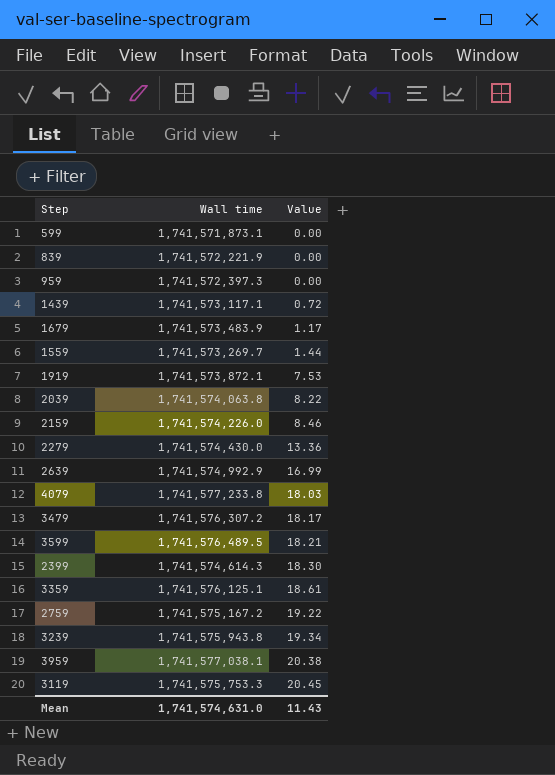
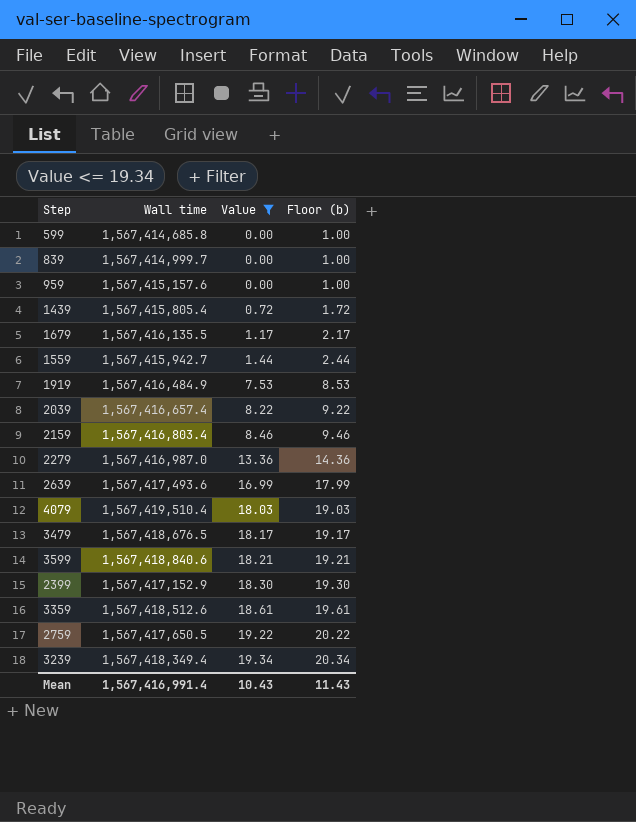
filter: none -> Value <= 19.34
column Floor (b) | formula: none -> [Value] + 1
599 | Wall time: 1,741,571,873.1 -> 1,567,414,685.8
839 | Wall time: 1,741,572,221.9 -> 1,567,414,999.7
959 | Wall time: 1,741,572,397.3 -> 1,567,415,157.6
1439 | Wall time: 1,741,573,117.1 -> 1,567,415,805.4
1679 | Wall time: 1,741,573,483.9 -> 1,567,416,135.5
1559 | Wall time: 1,741,573,269.7 -> 1,567,415,942.7
1919 | Wall time: 1,741,573,872.1 -> 1,567,416,484.9
2039 | Wall time: 1,741,574,063.8 -> 1,567,416,657.4
2159 | Wall time: 1,741,574,226.0 -> 1,567,416,803.4
2279 | Wall time: 1,741,574,430.0 -> 1,567,416,987.0
2639 | Wall time: 1,741,574,992.9 -> 1,567,417,493.6
4079 | Wall time: 1,741,577,233.8 -> 1,567,419,510.4
3479 | Wall time: 1,741,576,307.2 -> 1,567,418,676.5
3599 | Wall time: 1,741,576,489.5 -> 1,567,418,840.6
2399 | Wall time: 1,741,574,614.3 -> 1,567,417,152.9
3359 | Wall time: 1,741,576,125.1 -> 1,567,418,512.6
2759 | Wall time: 1,741,575,167.2 -> 1,567,417,650.5
3239 | Wall time: 1,741,575,943.8 -> 1,567,418,349.4
Mean | Wall time: 1,741,574,631.0 -> 1,567,416,991.4
Mean | Value: 11.43 -> 10.43

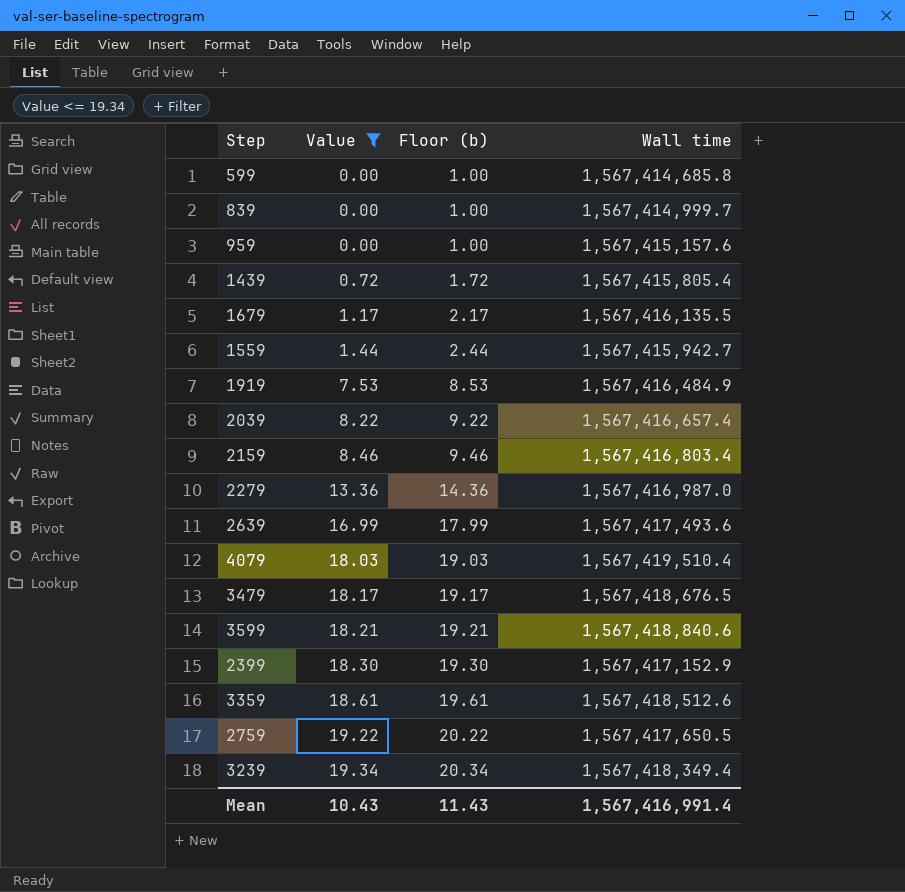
column Wall time | position: 2 -> 4

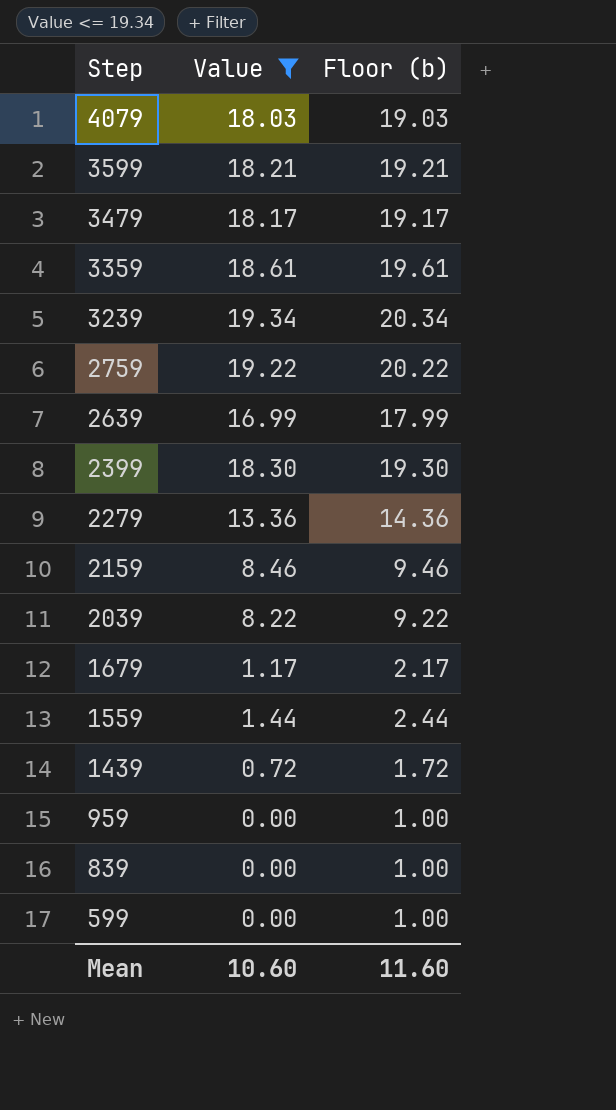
row order: Value ascending -> Step descending
column Wall time | position: 4 -> none
row 1919: 7.53 | 8.53 | 1,567,416,484.9 -> none
Mean | Value: 10.43 -> 10.60
Mean | Floor (b): 11.43 -> 11.60

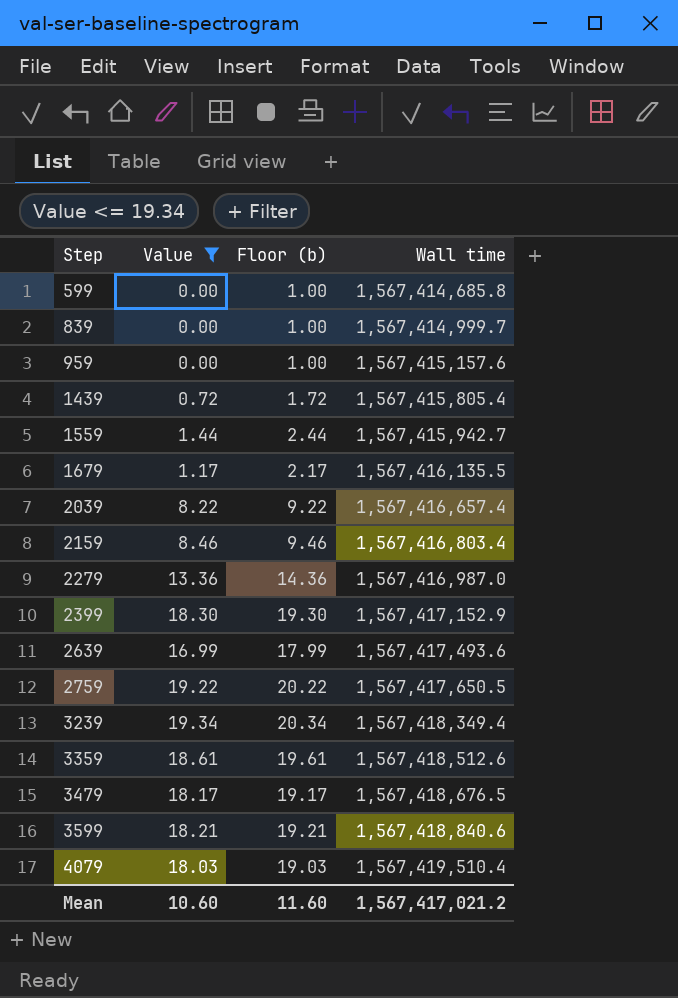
row order: Step descending -> Step ascending
column Wall time | position: none -> 4

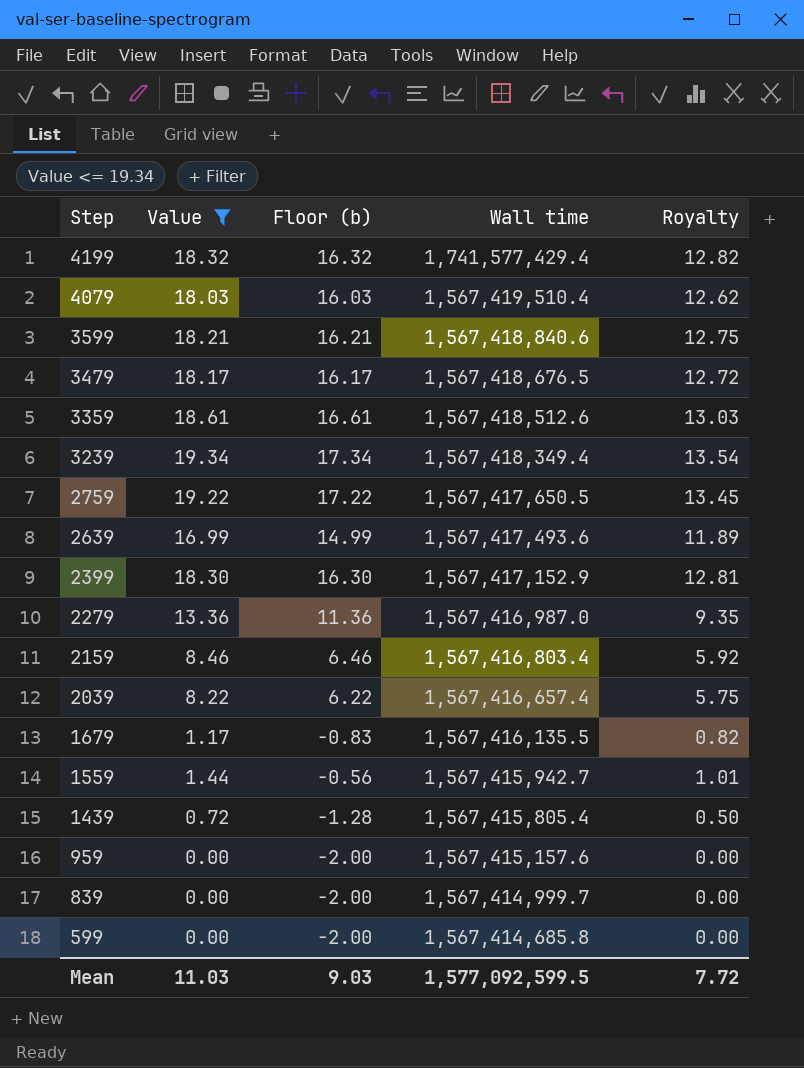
row order: Step ascending -> Step descending
column Floor (b) | formula: [Value] + 1 -> [Value] - 2
column Royalty | formula: none -> [Value] * 0.7
row 4199: none -> 18.32 | 16.32 | 1,741,577,429.4 | 12.82
Mean | Value: 10.60 -> 11.03
Mean | Floor (b): 11.60 -> 9.03
Mean | Wall time: 1,567,417,021.2 -> 1,577,092,599.5

